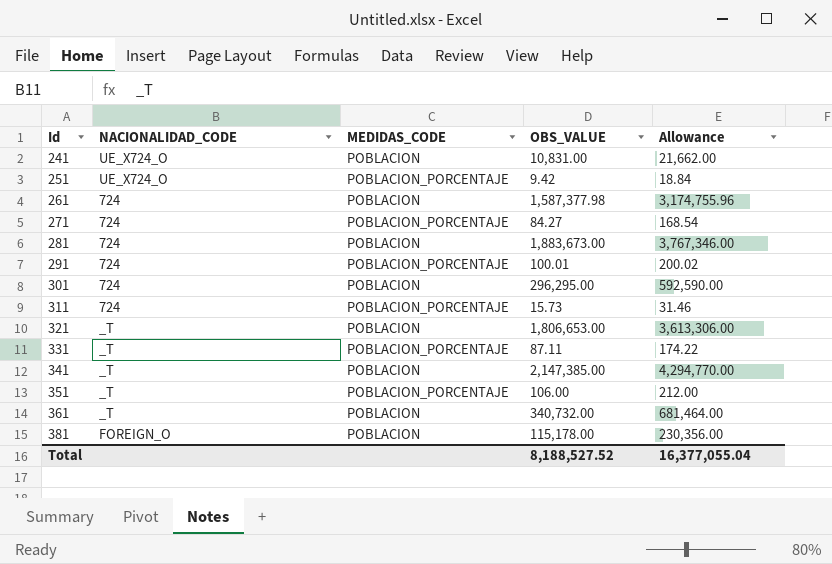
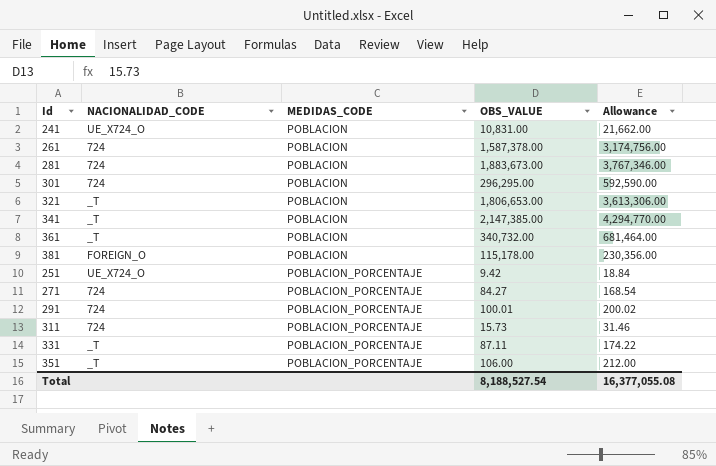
row order: Id ascending -> MEDIDAS_CODE ascending
261 | OBS_VALUE: 1,587,377.98 -> 1,587,378.00
261 | Allowance: 3,174,755.96 -> 3,174,756.00
Total | OBS_VALUE: 8,188,527.52 -> 8,188,527.54
Total | Allowance: 16,377,055.04 -> 16,377,055.08

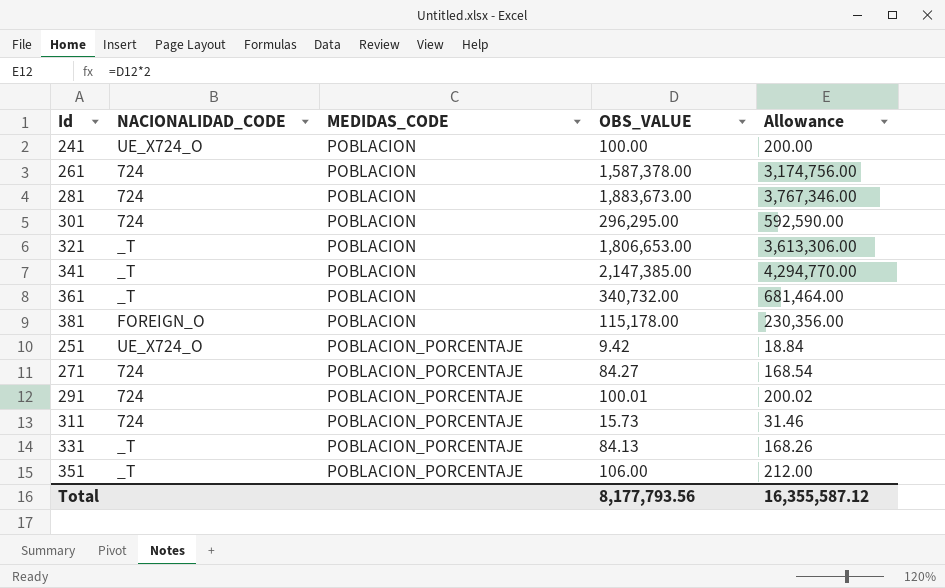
241 | OBS_VALUE: 10,831.00 -> 100.00
241 | Allowance: 21,662.00 -> 200.00
331 | OBS_VALUE: 87.11 -> 84.13
331 | Allowance: 174.22 -> 168.26
Total | OBS_VALUE: 8,188,527.54 -> 8,177,793.56
Total | Allowance: 16,377,055.08 -> 16,355,587.12

